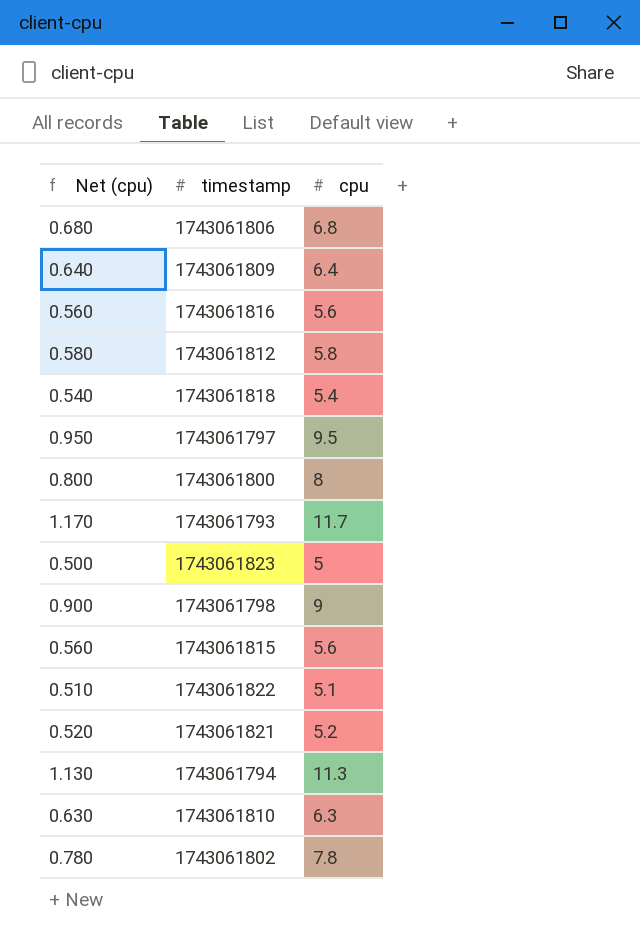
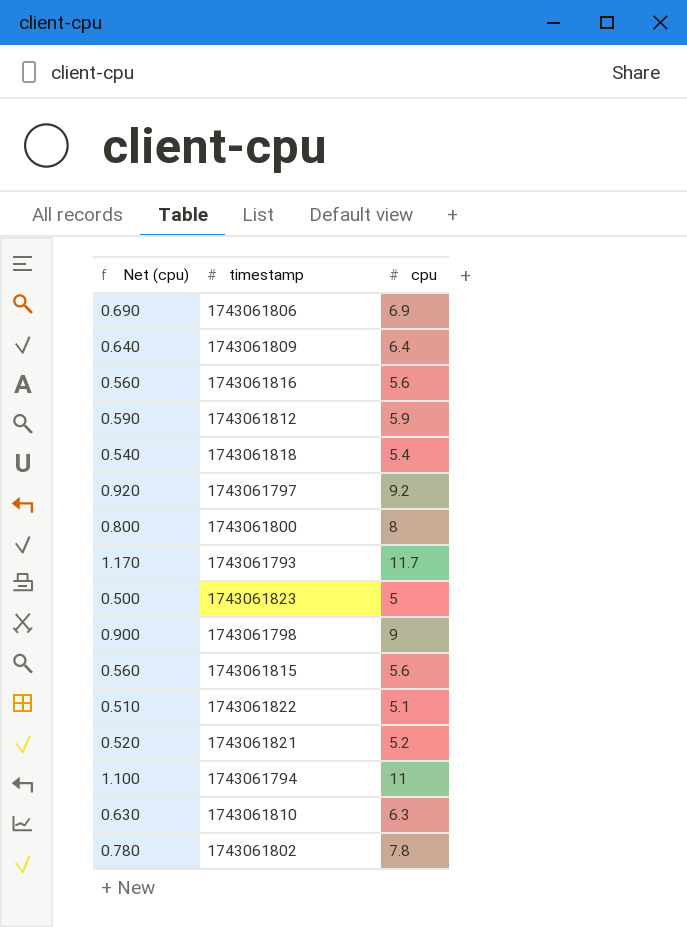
1743061806 | Net (cpu): 0.680 -> 0.690
1743061806 | cpu: 6.8 -> 6.9
1743061812 | Net (cpu): 0.580 -> 0.590
1743061812 | cpu: 5.8 -> 5.9
1743061797 | Net (cpu): 0.950 -> 0.920
1743061797 | cpu: 9.5 -> 9.2
1743061794 | Net (cpu): 1.130 -> 1.100
1743061794 | cpu: 11.3 -> 11

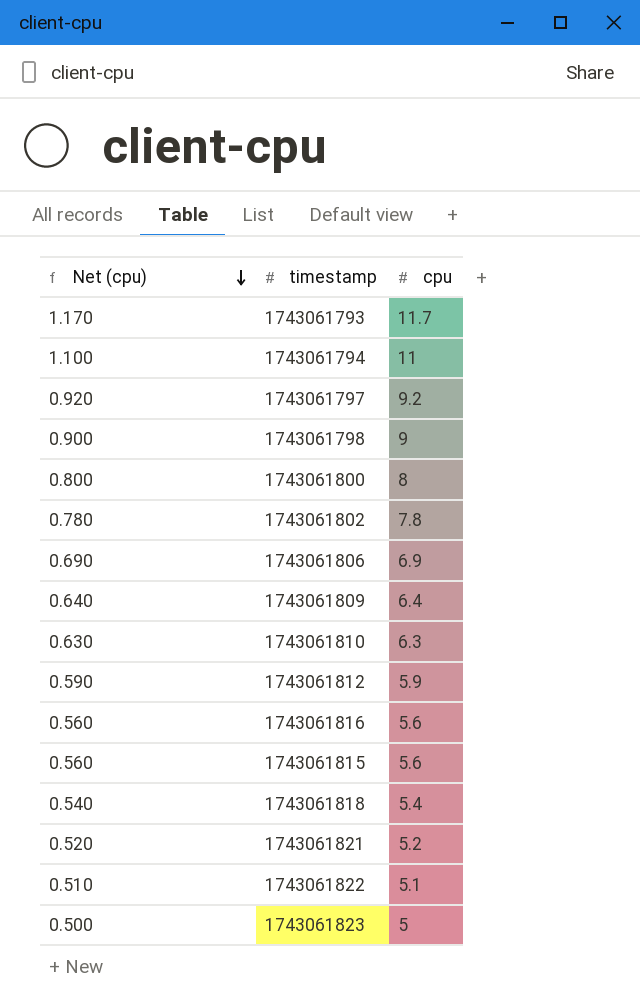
row order: none -> Net (cpu) descending

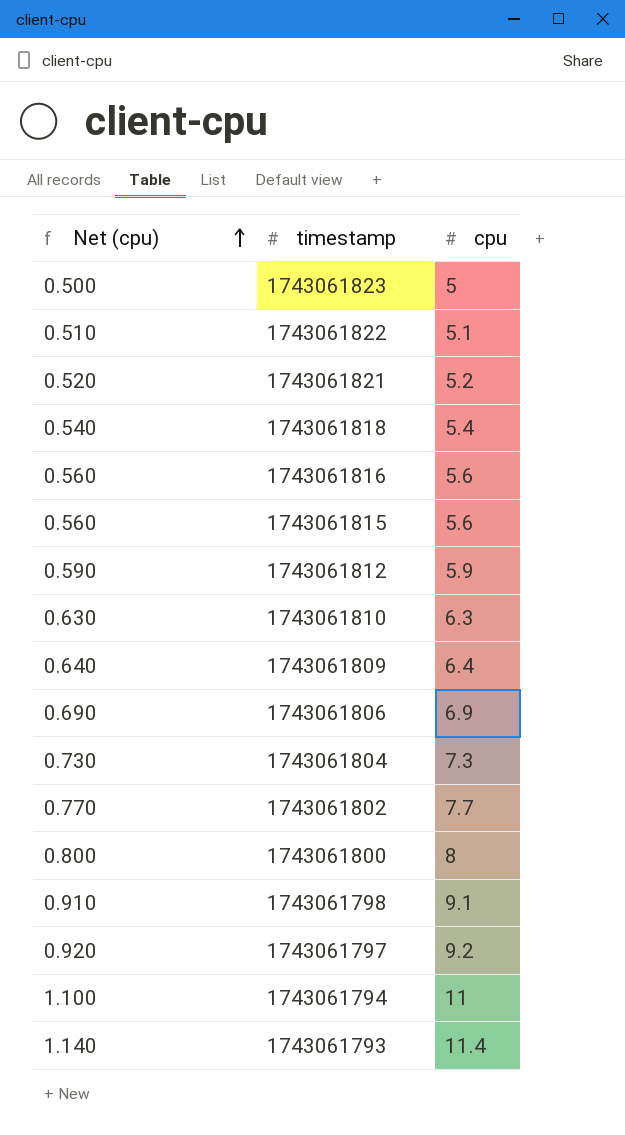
row order: Net (cpu) descending -> Net (cpu) ascending
row 1743061804: none -> 0.730 | 7.3
1743061802 | Net (cpu): 0.780 -> 0.770
1743061802 | cpu: 7.8 -> 7.7
1743061798 | Net (cpu): 0.900 -> 0.910
1743061798 | cpu: 9 -> 9.1
1743061793 | Net (cpu): 1.170 -> 1.140
1743061793 | cpu: 11.7 -> 11.4

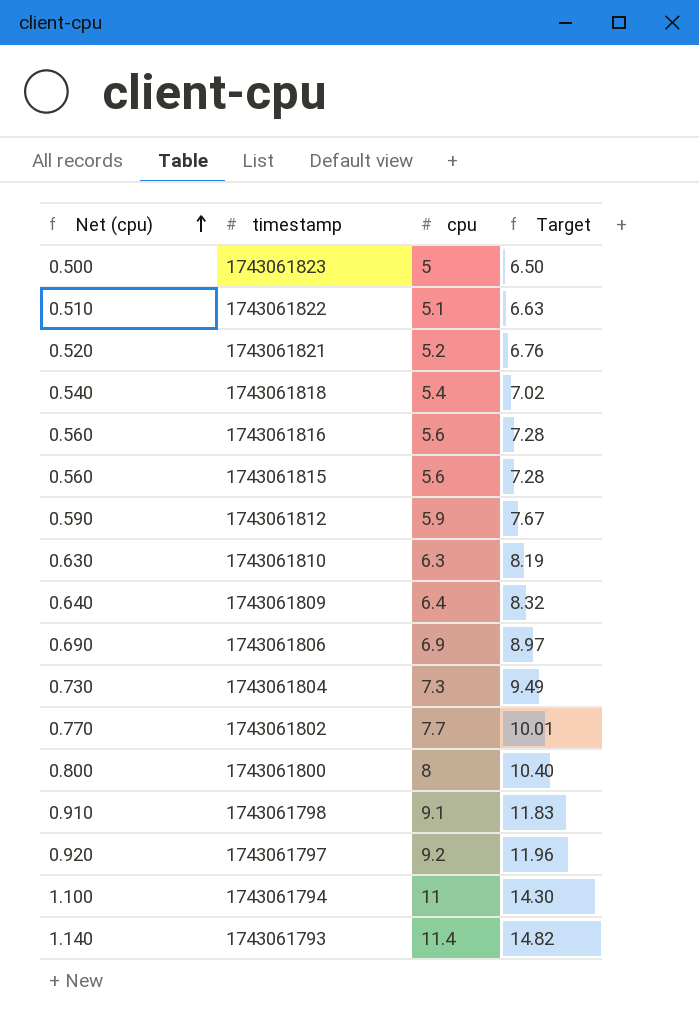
column Target | formula: none -> [cpu] * 1.3

